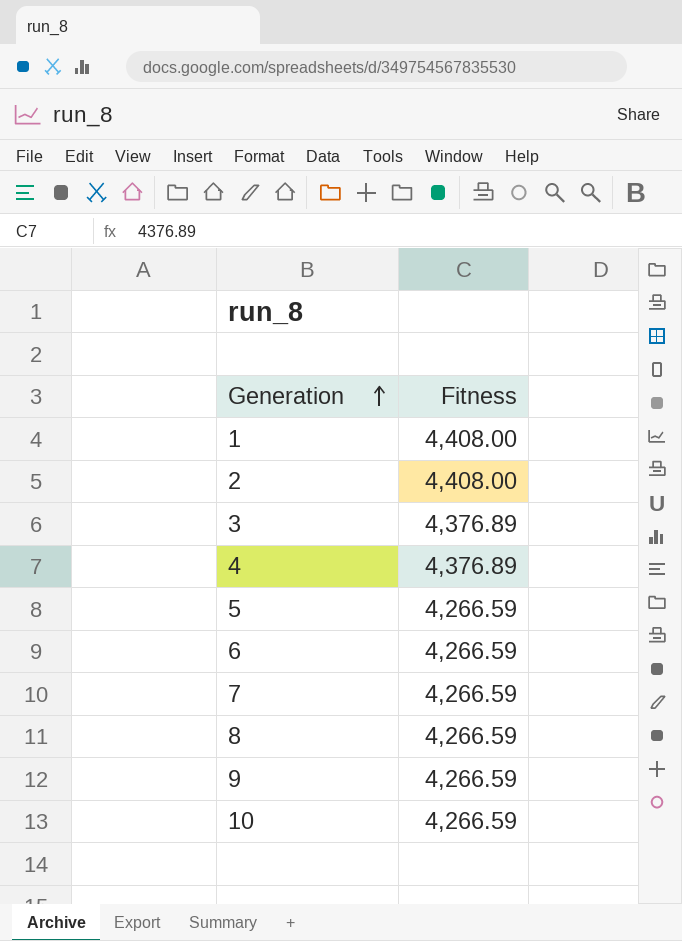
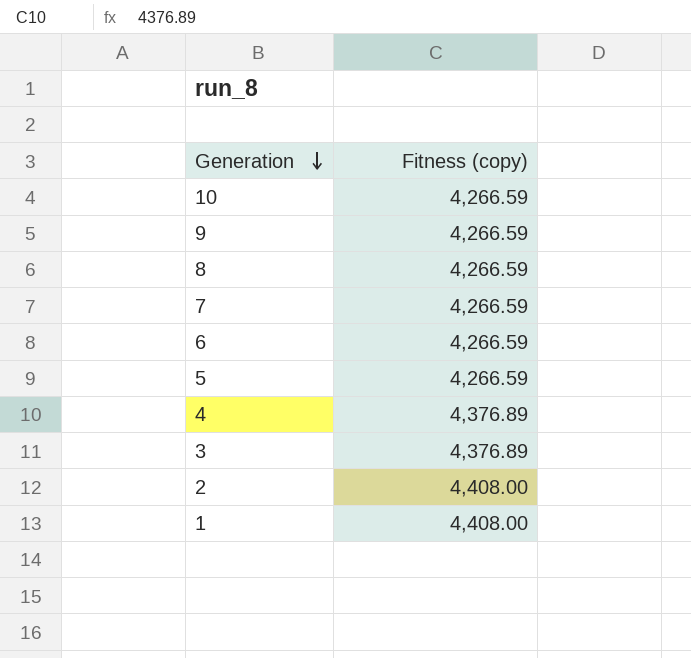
row order: Generation ascending -> Generation descending
column name: Fitness -> Fitness (copy)

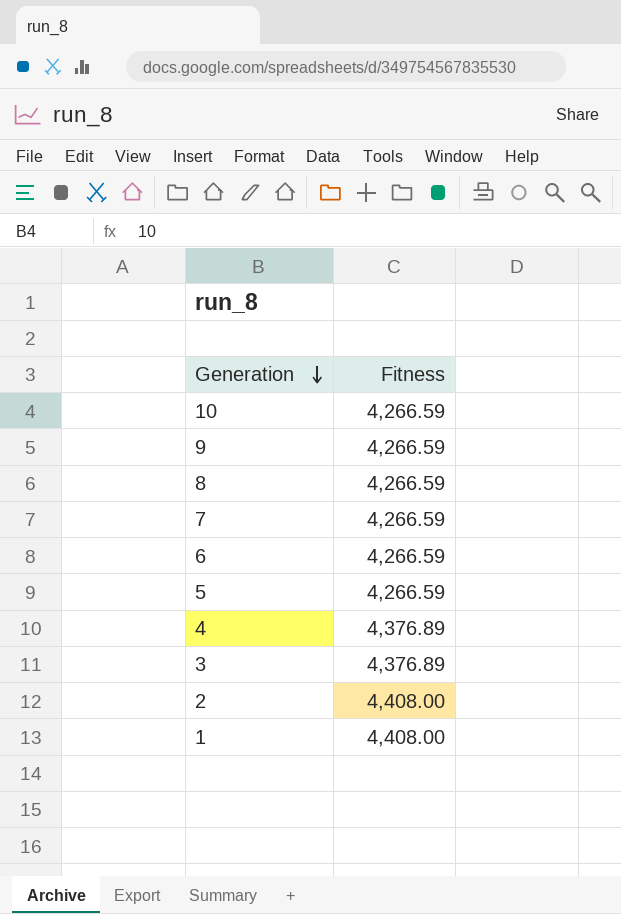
column name: Fitness (copy) -> Fitness

